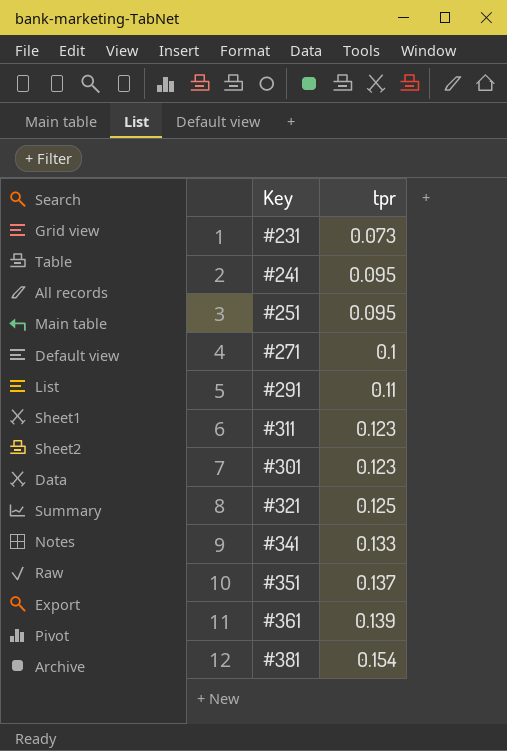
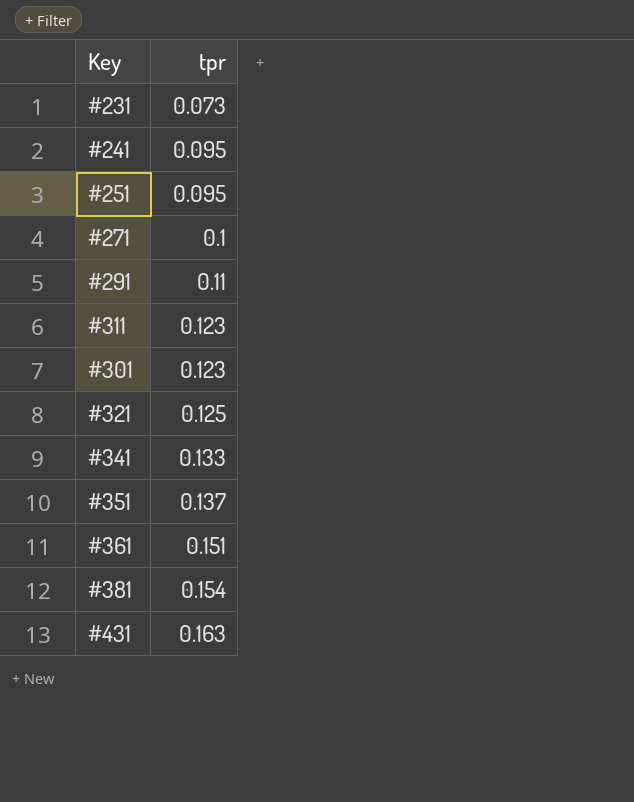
#361 | tpr: 0.139 -> 0.151
row #431: none -> 0.163

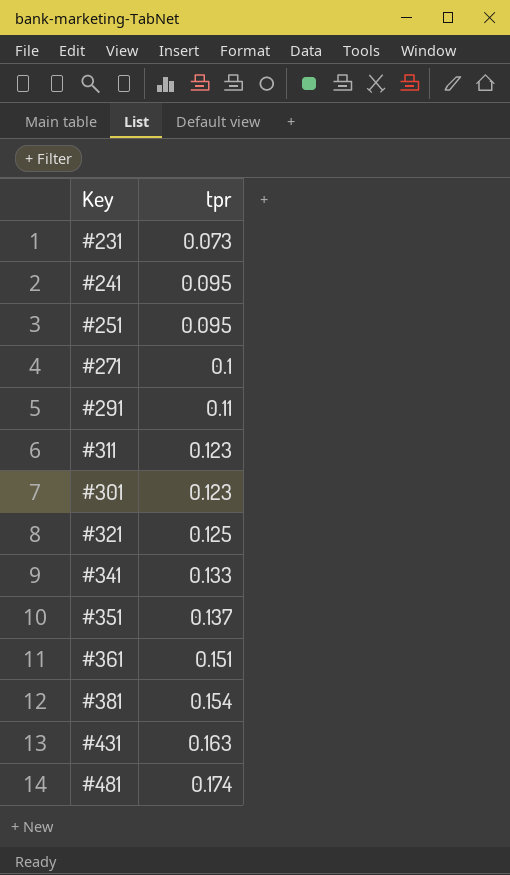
row #481: none -> 0.174

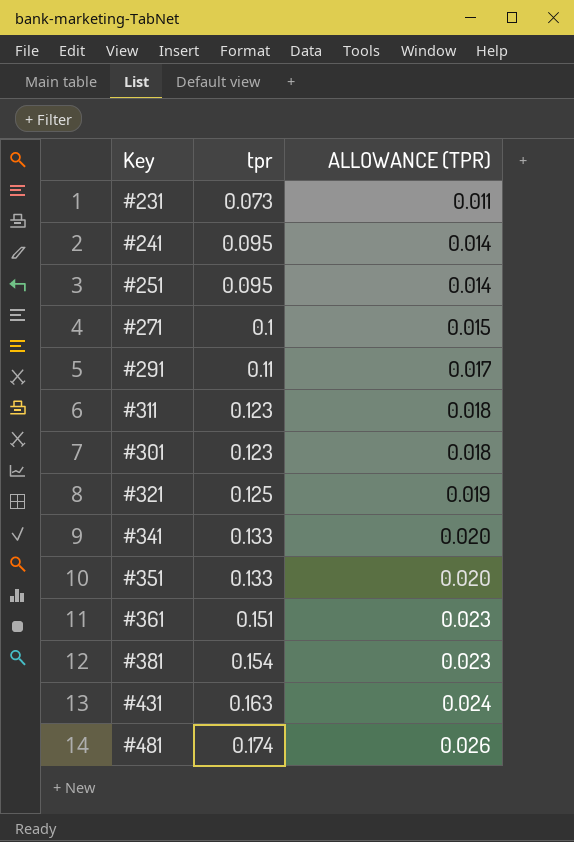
column ALLOWANCE (TPR) | formula: none -> [tpr] * 0.15
#351 | tpr: 0.137 -> 0.133

